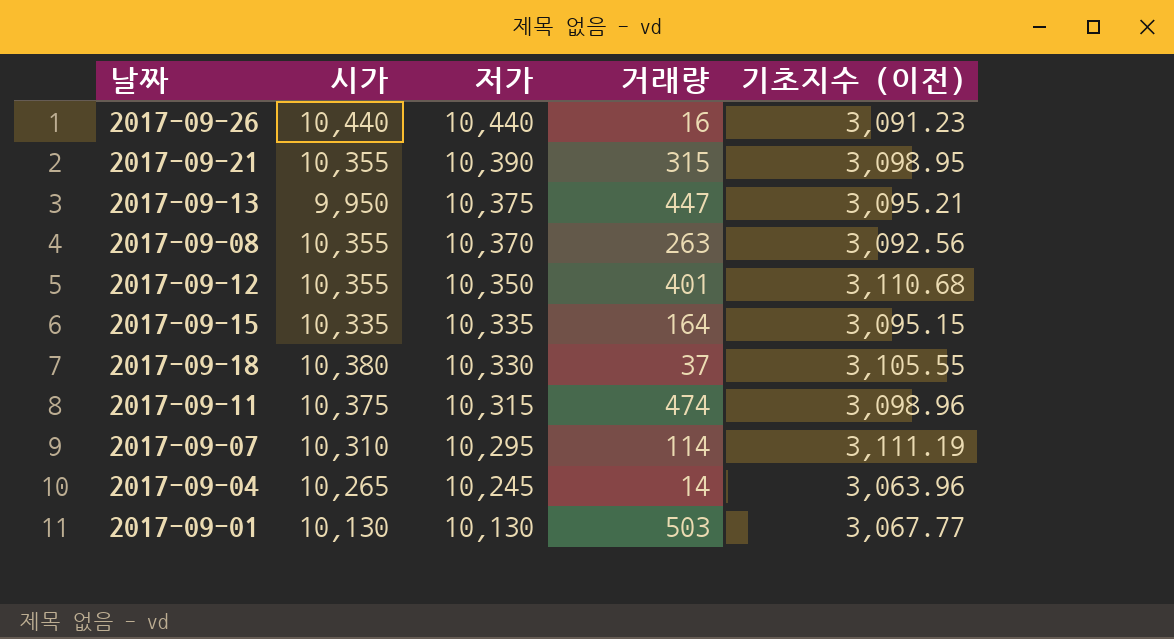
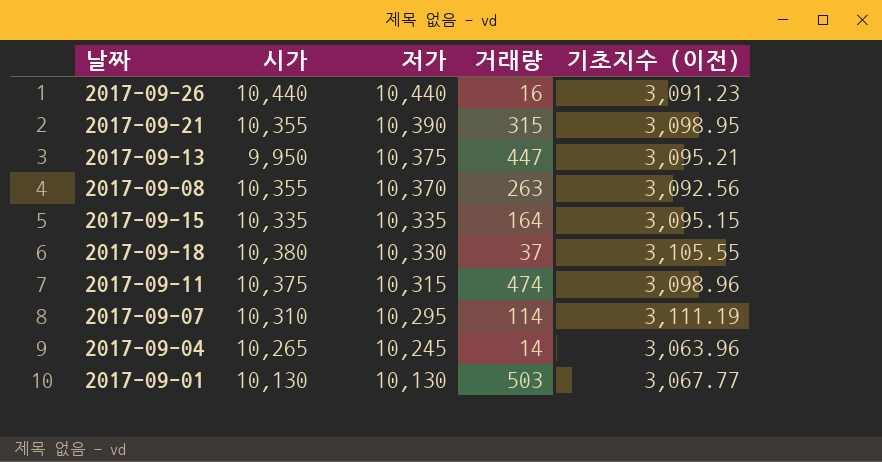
row 2017-09-12: 10,355 | 10,350 | 401 | 3,110.68 -> none

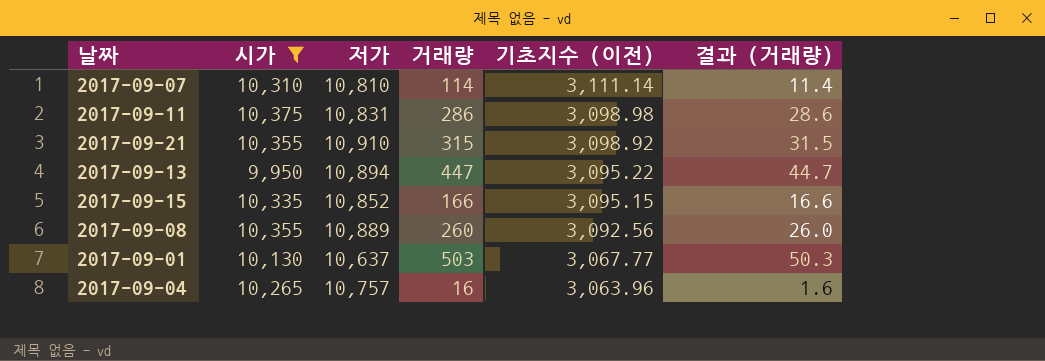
filter: none -> 시가 <= 10,375
row order: 저가 descending -> 기초지수 (이전) descending
column 결과 (거래량) | formula: none -> [거래량] * 0.1
2017-09-07 | 저가: 10,295 -> 10,810
2017-09-07 | 기초지수 (이전): 3,111.19 -> 3,111.14
2017-09-11 | 저가: 10,315 -> 10,831
2017-09-11 | 거래량: 474 -> 286
2017-09-11 | 기초지수 (이전): 3,098.96 -> 3,098.98
2017-09-21 | 저가: 10,390 -> 10,910
2017-09-21 | 기초지수 (이전): 3,098.95 -> 3,098.92
2017-09-13 | 저가: 10,375 -> 10,894
2017-09-13 | 기초지수 (이전): 3,095.21 -> 3,095.22
2017-09-15 | 저가: 10,335 -> 10,852
2017-09-15 | 거래량: 164 -> 166
2017-09-08 | 저가: 10,370 -> 10,889
2017-09-08 | 거래량: 263 -> 260
2017-09-01 | 저가: 10,130 -> 10,637
2017-09-04 | 저가: 10,245 -> 10,757
2017-09-04 | 거래량: 14 -> 16

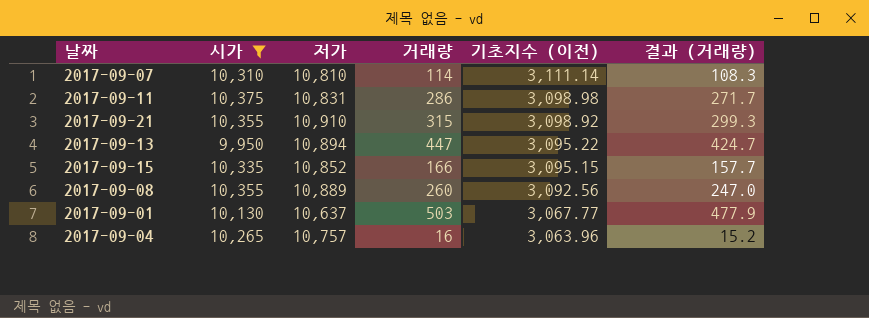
column 결과 (거래량) | formula: [거래량] * 0.1 -> [거래량] * 0.95

